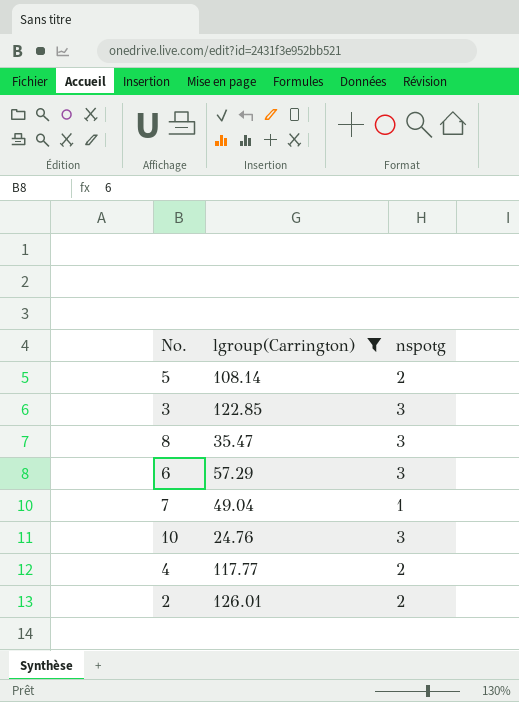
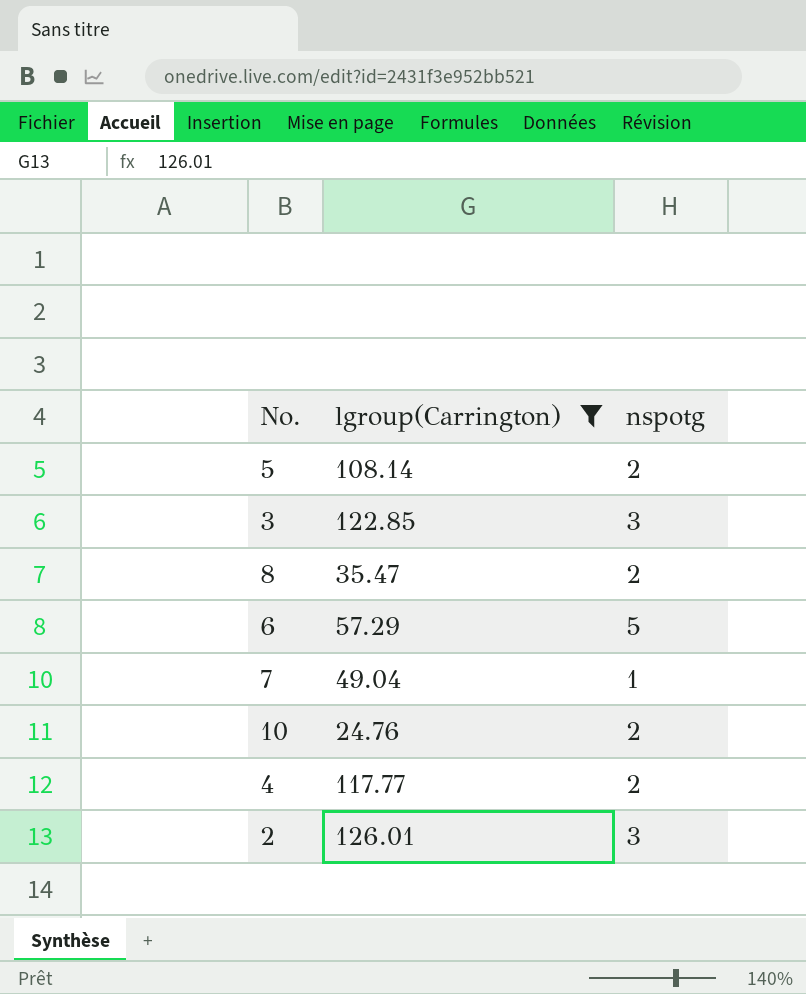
8 | nspotg: 3 -> 2
6 | nspotg: 3 -> 5
10 | nspotg: 3 -> 2
2 | nspotg: 2 -> 3

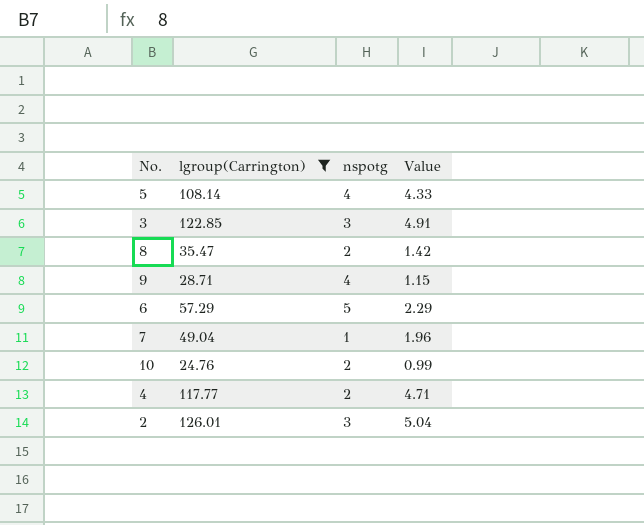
column Value | formula: none -> [lgroup(Carrington)] * 0.04
5 | nspotg: 2 -> 4
row 9: none -> 28.71 | 4 | 1.15

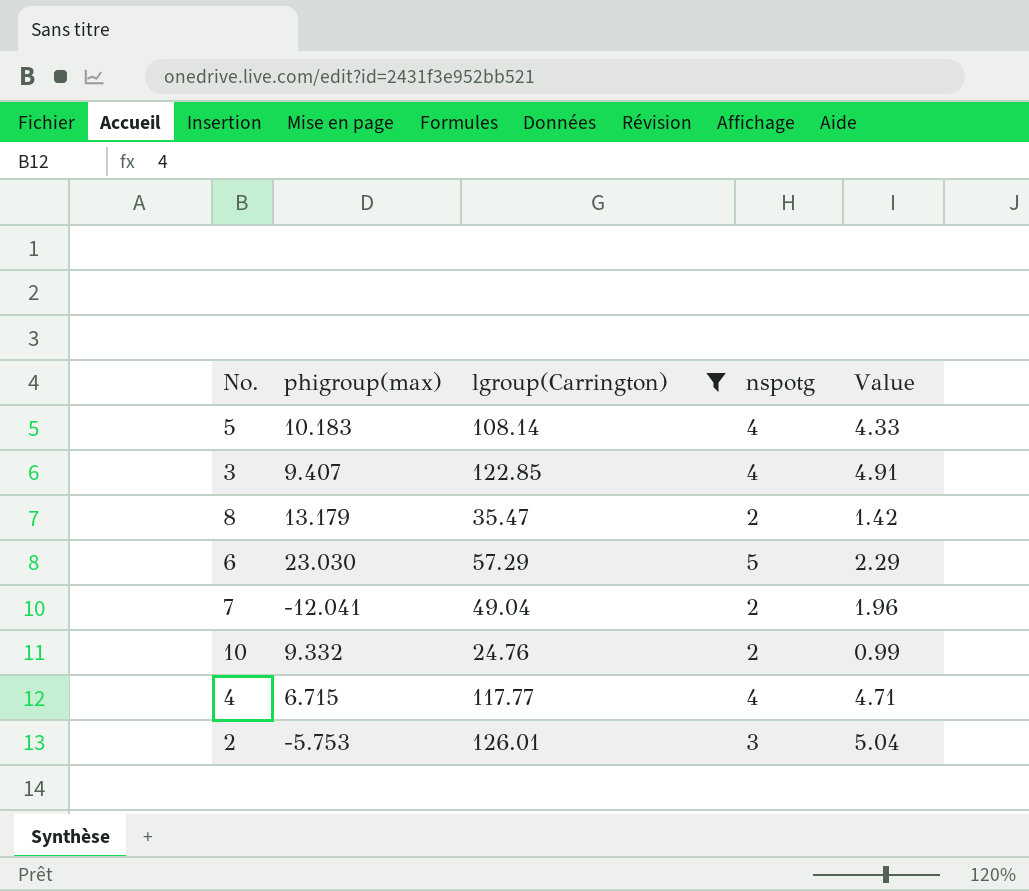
column phigroup(max) | position: none -> 2
row 9: 28.71 | 4 | 1.15 -> none
3 | nspotg: 3 -> 4
7 | nspotg: 1 -> 2
4 | nspotg: 2 -> 4

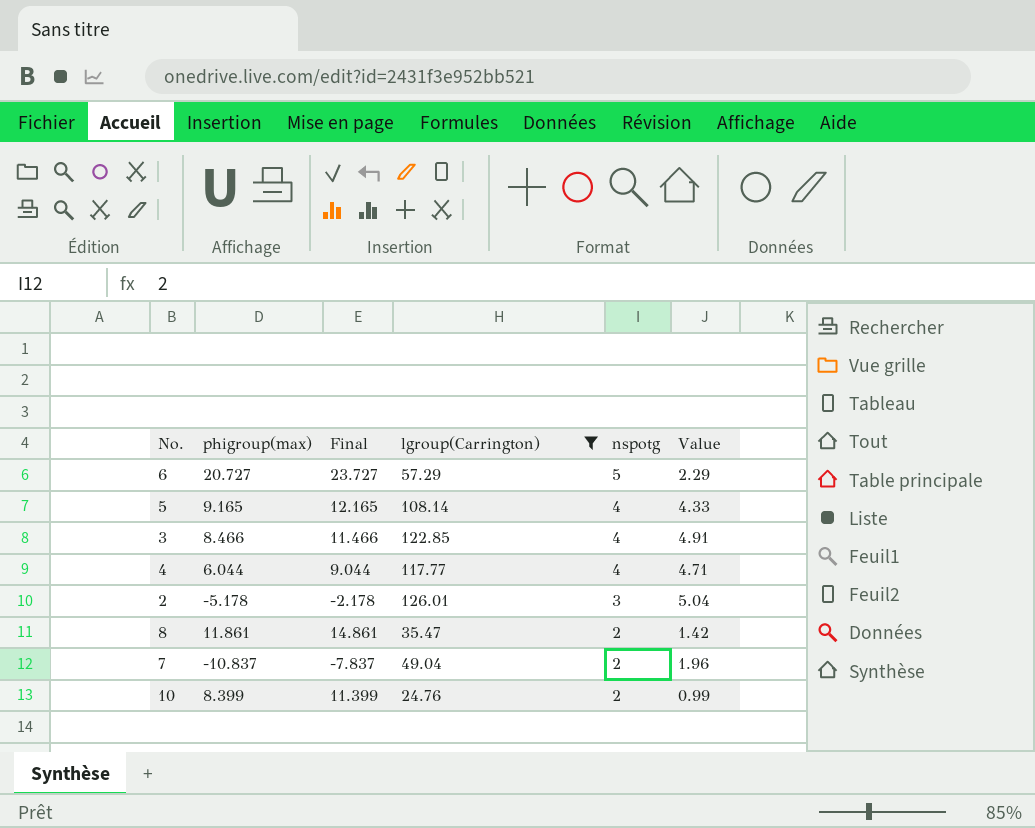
row order: none -> nspotg descending
column Final | formula: none -> [phigroup(max)] + 3
6 | phigroup(max): 23.030 -> 20.727
5 | phigroup(max): 10.183 -> 9.165
3 | phigroup(max): 9.407 -> 8.466
4 | phigroup(max): 6.715 -> 6.044
2 | phigroup(max): -5.753 -> -5.178
8 | phigroup(max): 13.179 -> 11.861
7 | phigroup(max): -12.041 -> -10.837
10 | phigroup(max): 9.332 -> 8.399

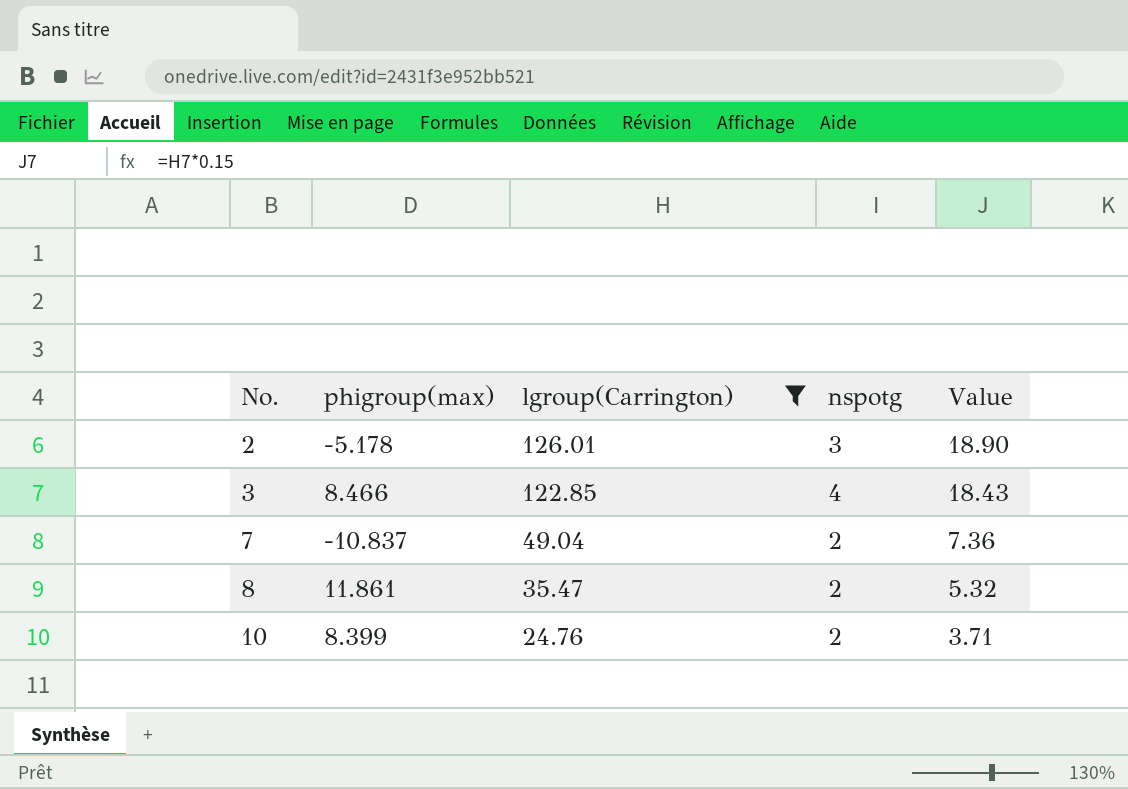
row order: nspotg descending -> No. ascending
column Final | formula: [phigroup(max)] + 3 -> none
column Value | formula: [lgroup(Carrington)] * 0.04 -> [lgroup(Carrington)] * 0.15
row 6: 20.727 | 23.727 | 57.29 | 5 | 2.29 -> none
row 5: 9.165 | 12.165 | 108.14 | 4 | 4.33 -> none
row 4: 6.044 | 9.044 | 117.77 | 4 | 4.71 -> none

